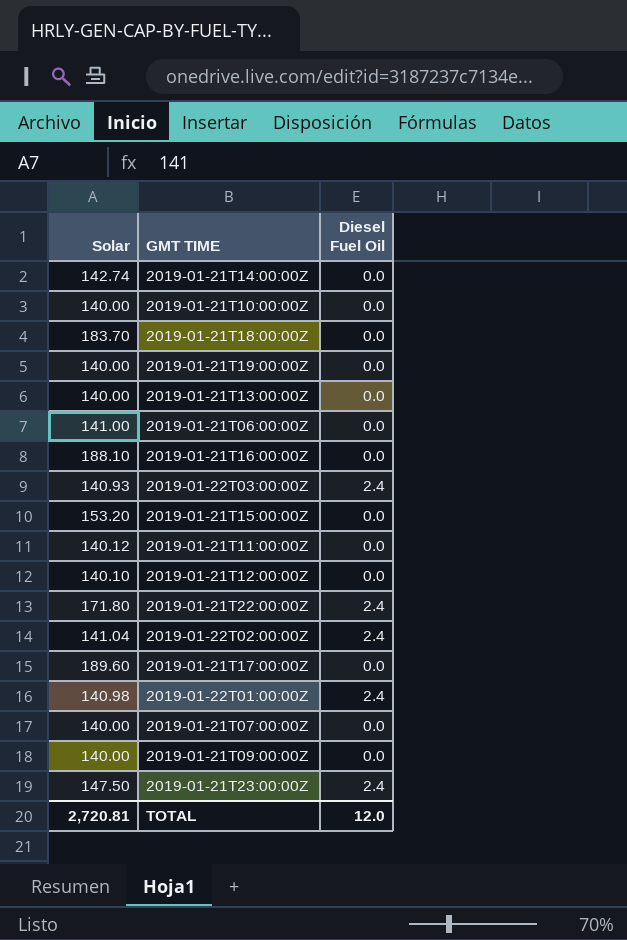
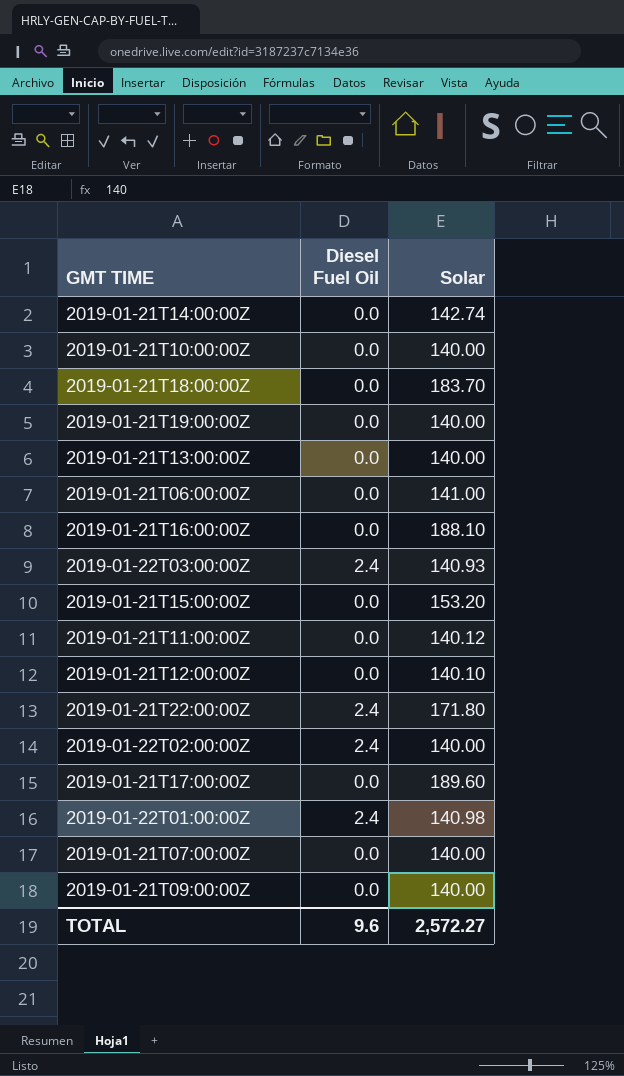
column Solar | position: 1 -> 3
row 2019-01-21T23:00:00Z: 147.50 | 2.4 -> none
2019-01-22T02:00:00Z | Solar: 141.04 -> 140.00
TOTAL | Diesel Fuel Oil: 12.0 -> 9.6
TOTAL | Solar: 2,720.81 -> 2,572.27

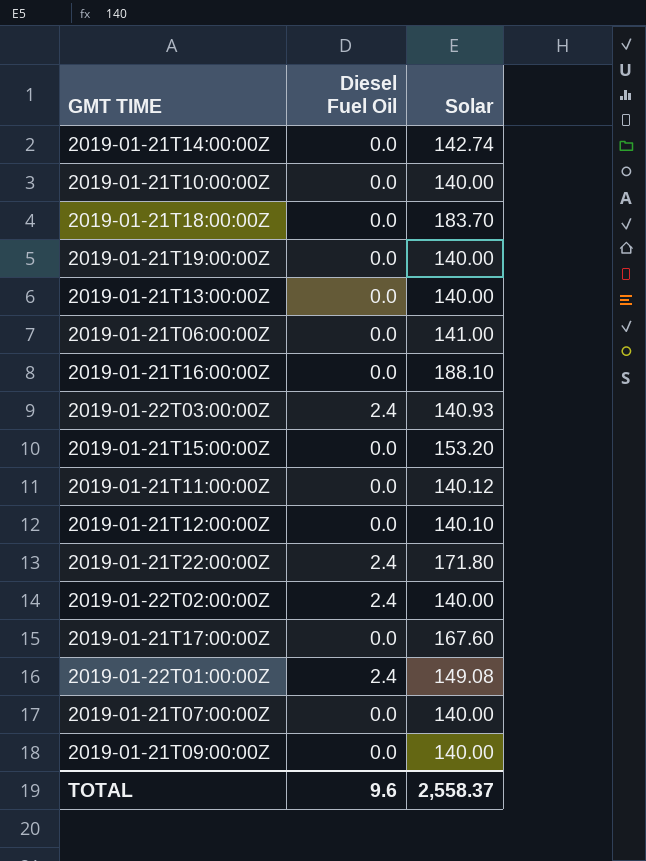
2019-01-21T17:00:00Z | Solar: 189.60 -> 167.60
2019-01-22T01:00:00Z | Solar: 140.98 -> 149.08
TOTAL | Solar: 2,572.27 -> 2,558.37

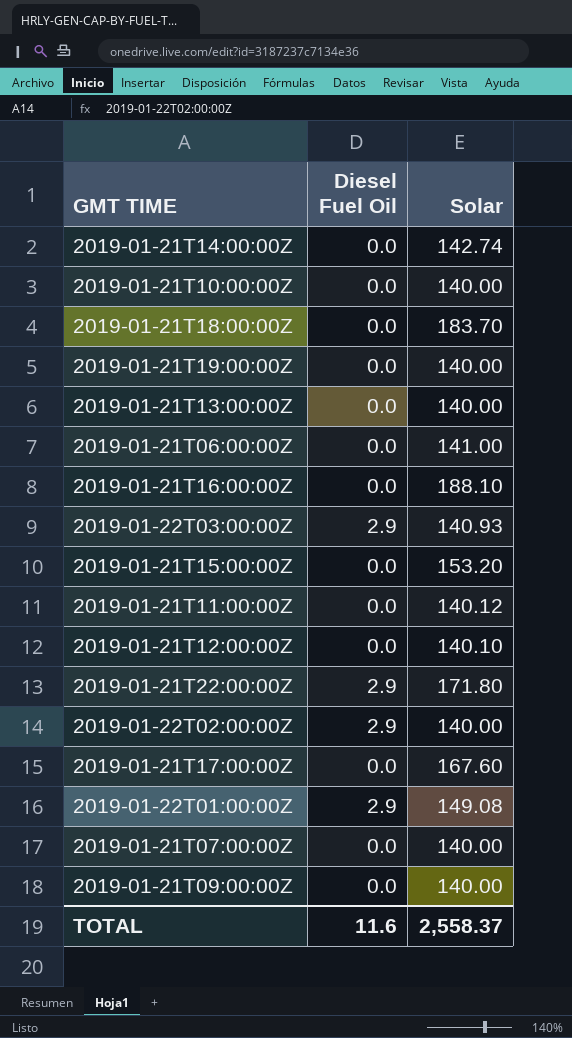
2019-01-22T03:00:00Z | Diesel Fuel Oil: 2.4 -> 2.9
2019-01-21T22:00:00Z | Diesel Fuel Oil: 2.4 -> 2.9
2019-01-22T02:00:00Z | Diesel Fuel Oil: 2.4 -> 2.9
2019-01-22T01:00:00Z | Diesel Fuel Oil: 2.4 -> 2.9
TOTAL | Diesel Fuel Oil: 9.6 -> 11.6

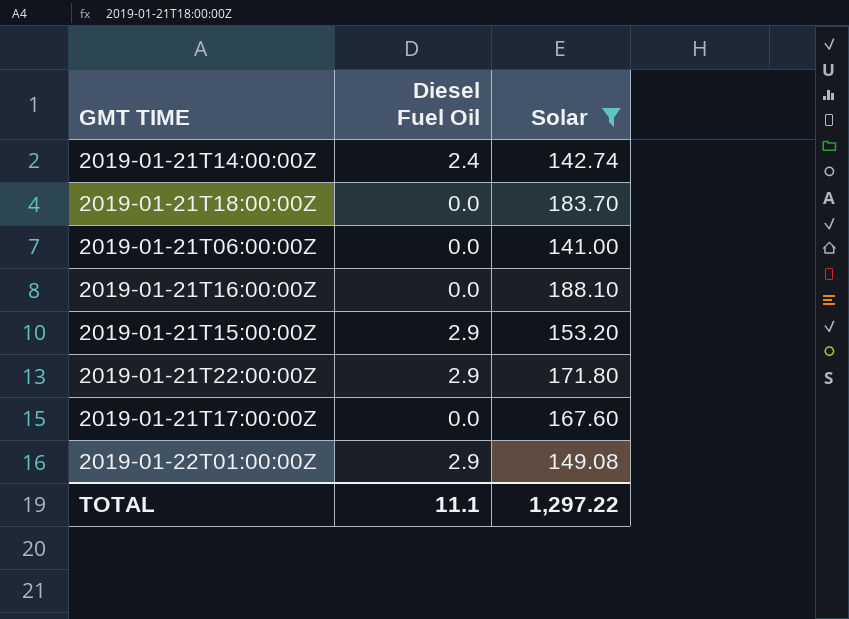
filter: none -> Solar >= 141.00
2019-01-21T14:00:00Z | Diesel Fuel Oil: 0.0 -> 2.4
2019-01-21T15:00:00Z | Diesel Fuel Oil: 0.0 -> 2.9
TOTAL | Diesel Fuel Oil: 11.6 -> 11.1
TOTAL | Solar: 2,558.37 -> 1,297.22

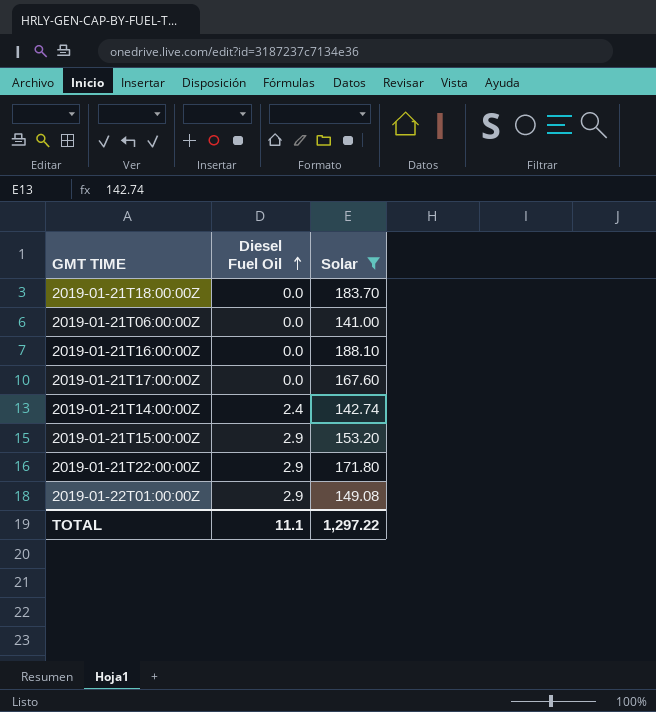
row order: none -> Diesel Fuel Oil ascending

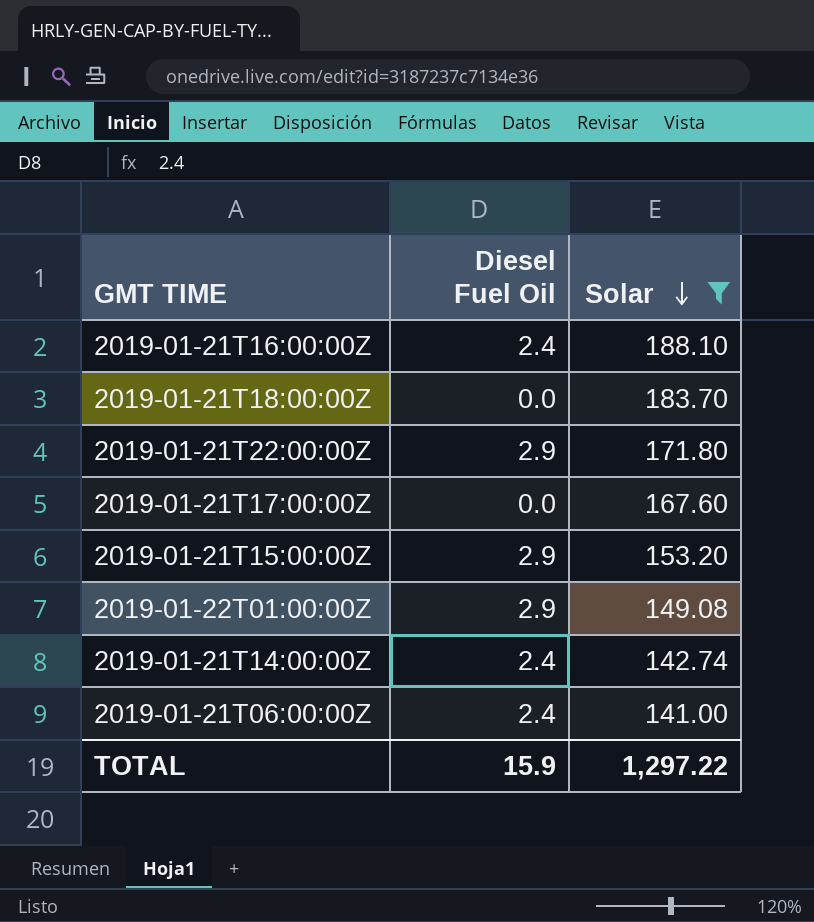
row order: Diesel Fuel Oil ascending -> Solar descending
2019-01-21T16:00:00Z | Diesel Fuel Oil: 0.0 -> 2.4
2019-01-21T06:00:00Z | Diesel Fuel Oil: 0.0 -> 2.4
TOTAL | Diesel Fuel Oil: 11.1 -> 15.9

